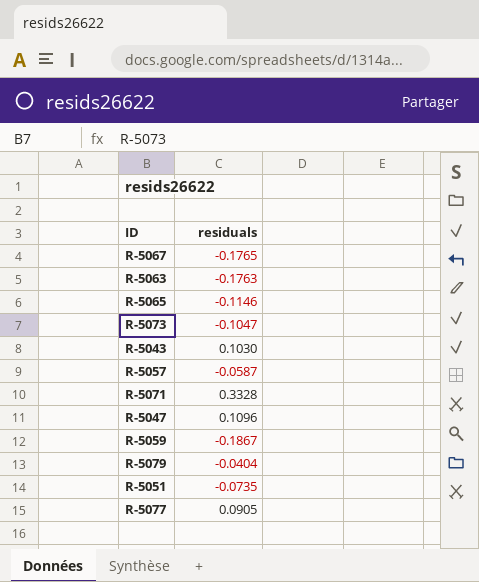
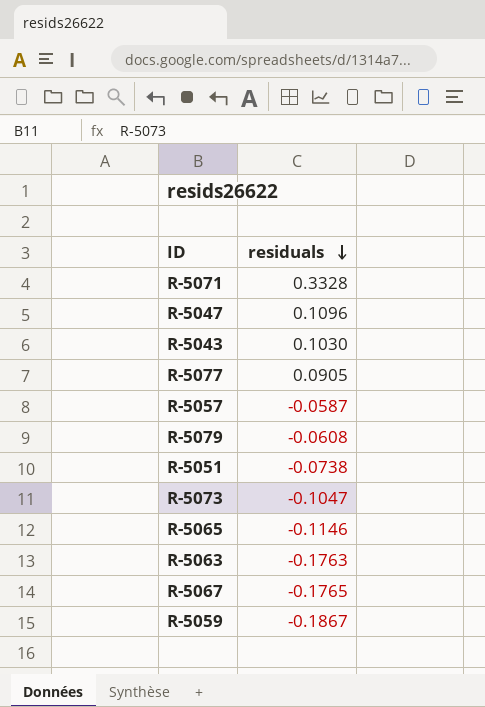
row order: none -> residuals descending
R-5079 | residuals: -0.0404 -> -0.0608
R-5051 | residuals: -0.0735 -> -0.0738

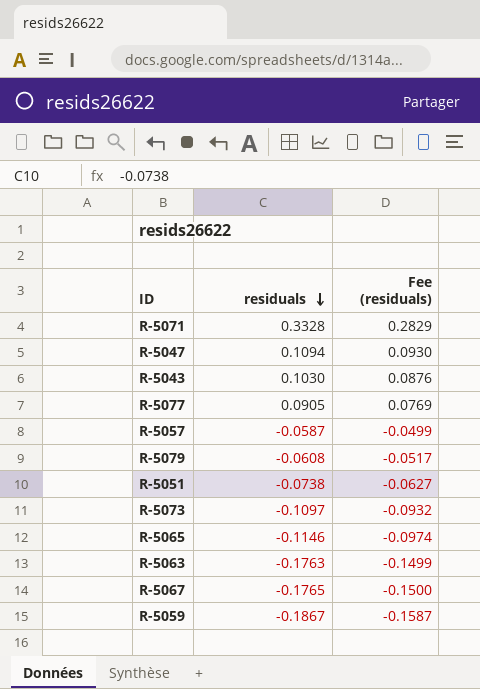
column Fee (residuals) | formula: none -> [residuals] * 0.85
R-5047 | residuals: 0.1096 -> 0.1094
R-5073 | residuals: -0.1047 -> -0.1097

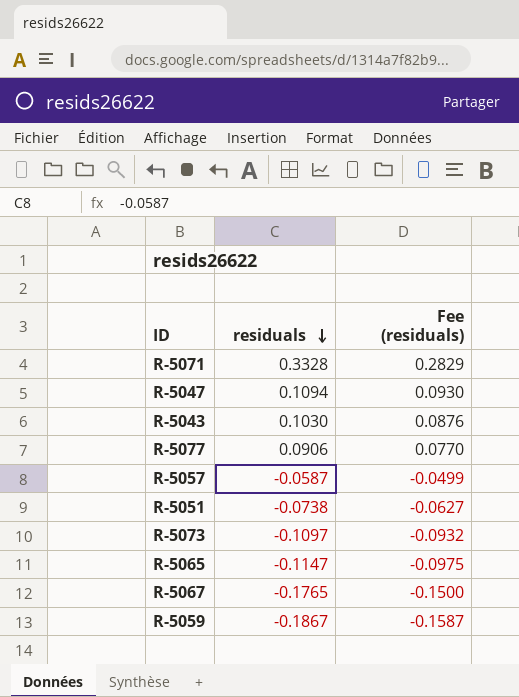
row R-5079: -0.0608 | -0.0517 -> none
row R-5063: -0.1763 | -0.1499 -> none
R-5077 | residuals: 0.0905 -> 0.0906
R-5077 | Fee (residuals): 0.0769 -> 0.0770
R-5065 | residuals: -0.1146 -> -0.1147
R-5065 | Fee (residuals): -0.0974 -> -0.0975

